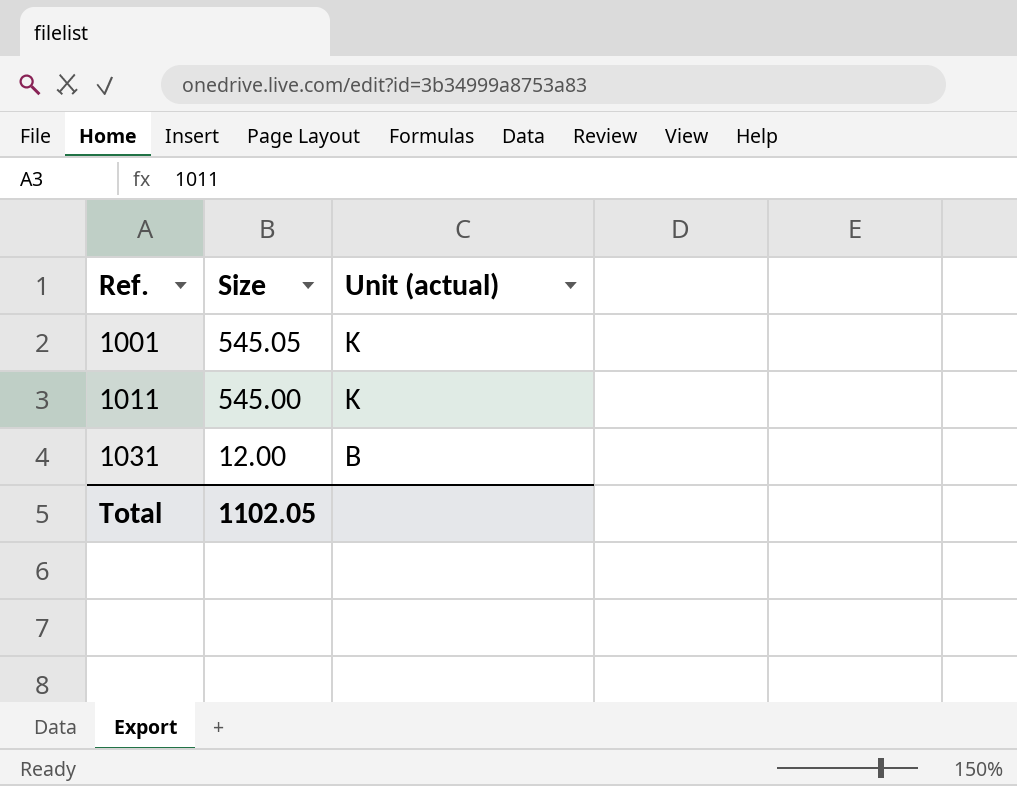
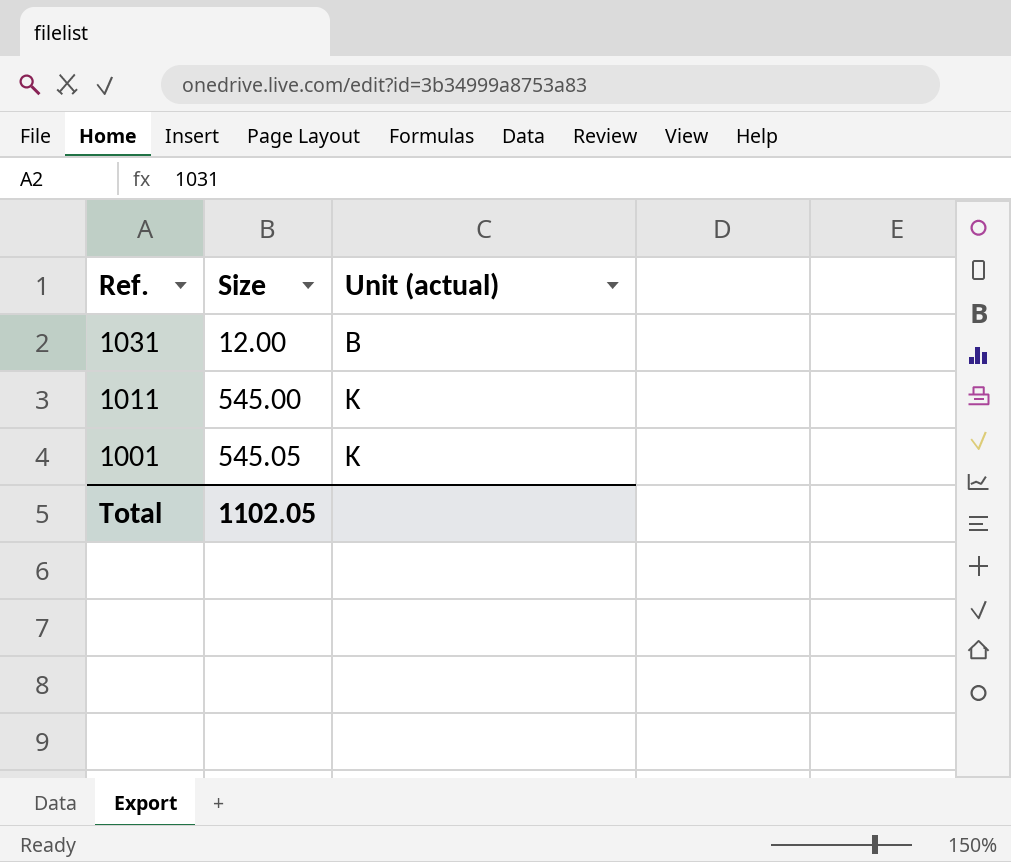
row order: Ref. ascending -> Ref. descending

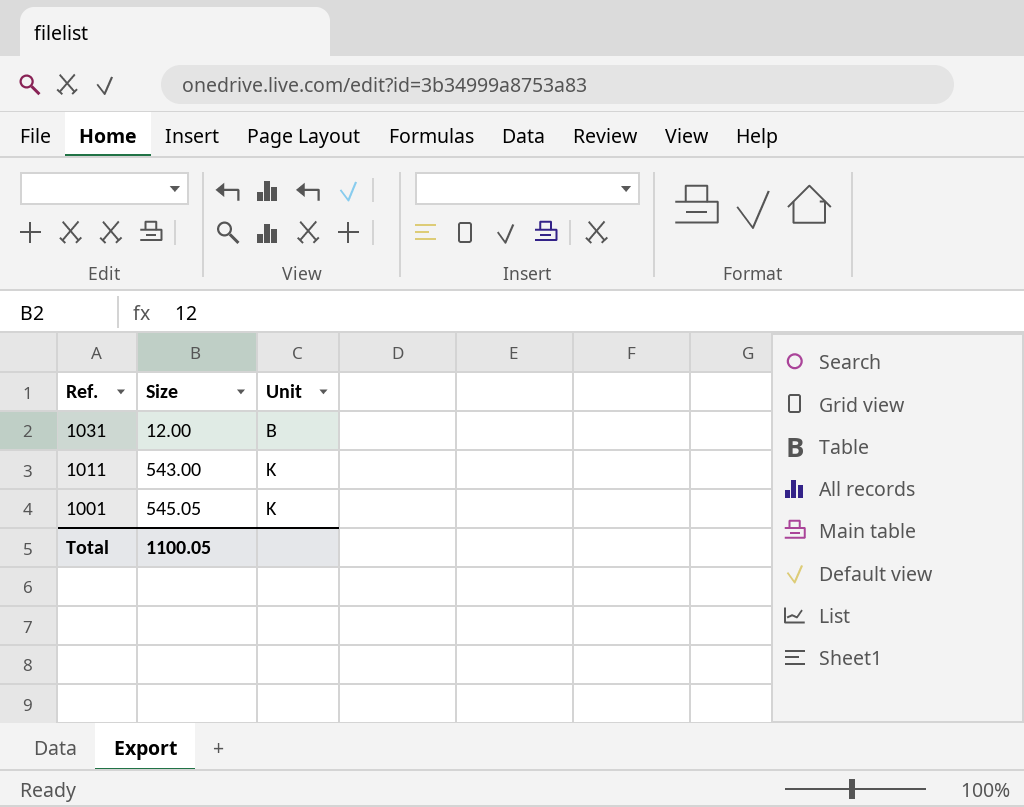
column name: Unit (actual) -> Unit
1011 | Size: 545.00 -> 543.00
Total | Size: 1102.05 -> 1100.05

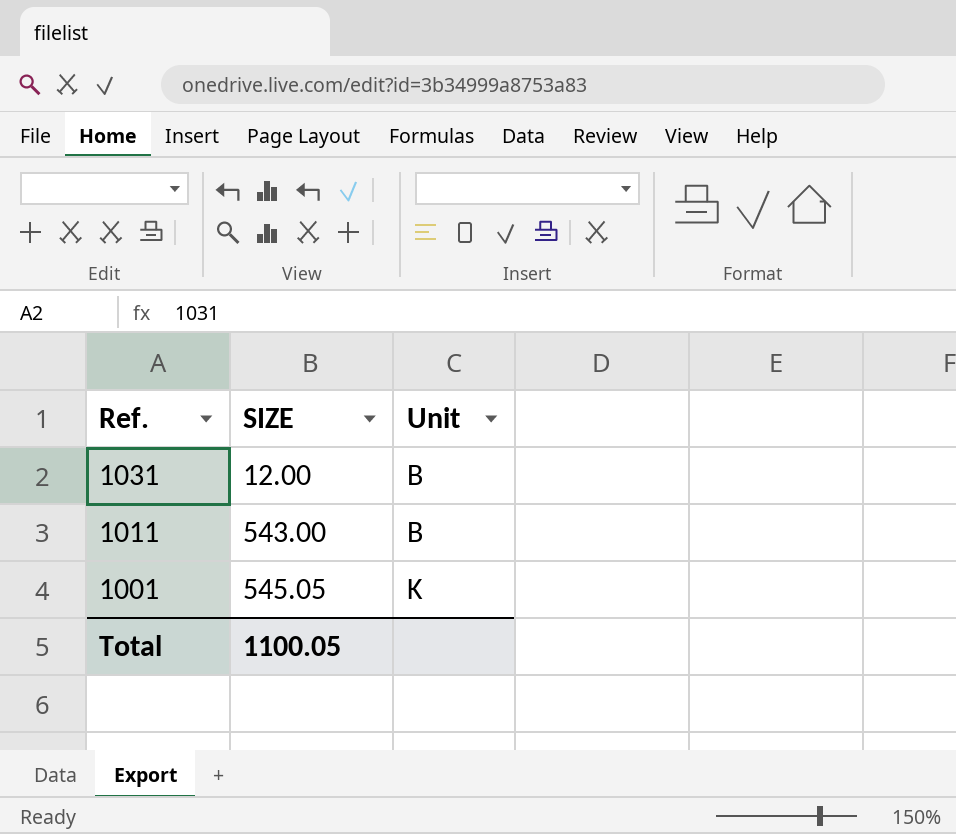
column name: Size -> SIZE
1011 | Unit: K -> B

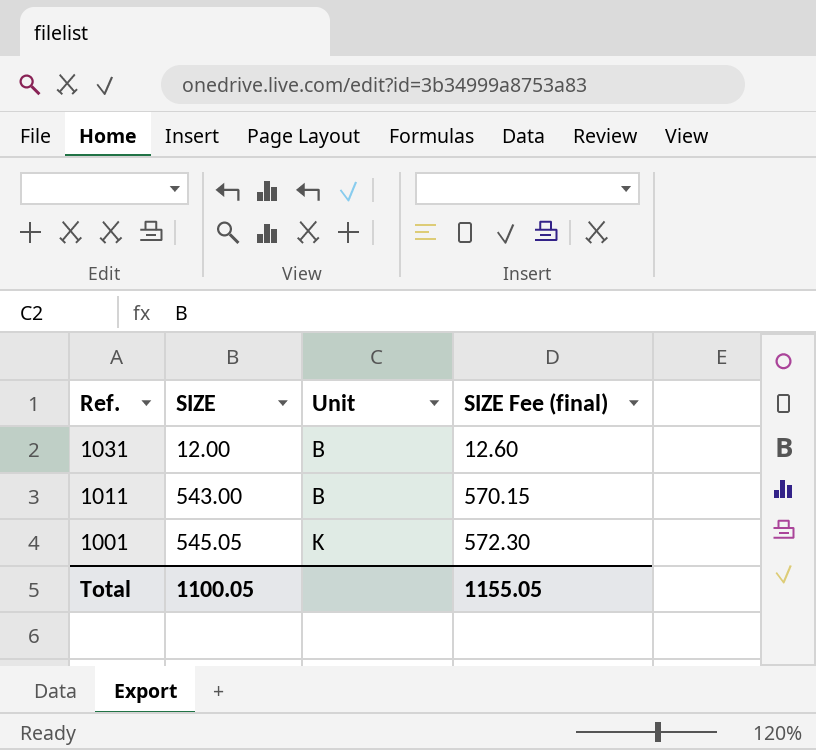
column SIZE Fee (final) | formula: none -> [SIZE] * 1.05

